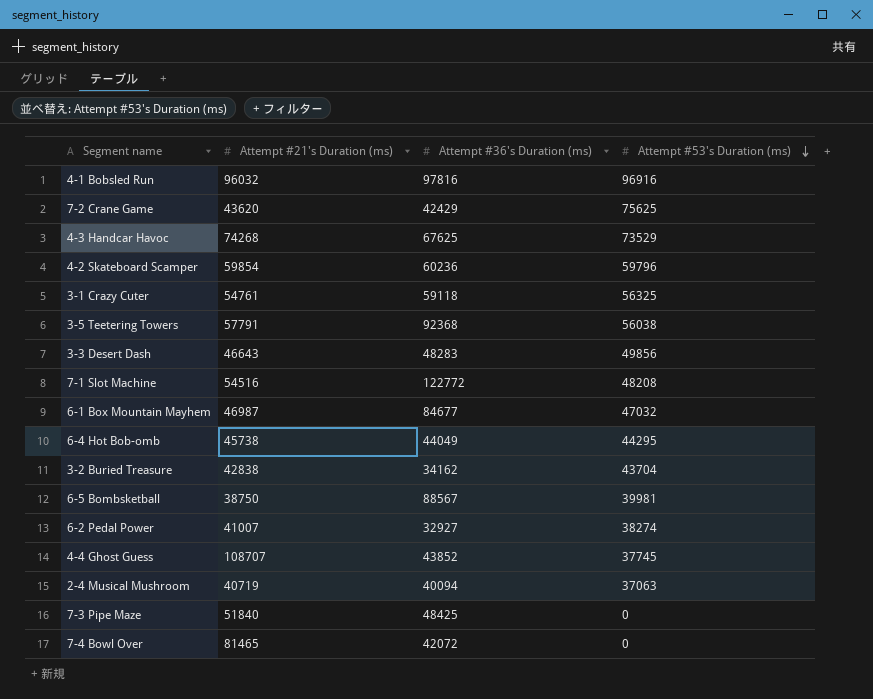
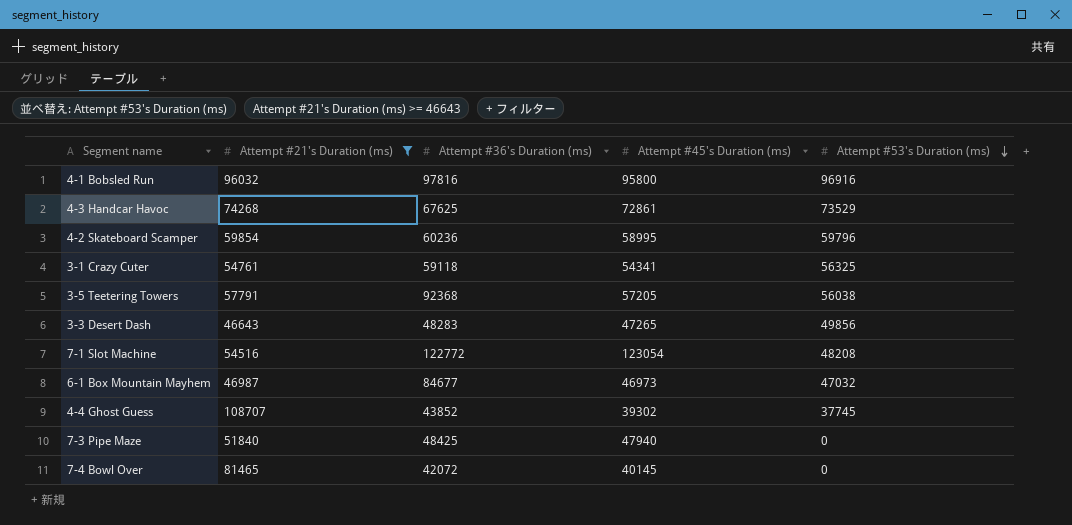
filter: none -> Attempt #21's Duration (ms) >= 46643
column Attempt #45's Duration (ms) | position: none -> 4

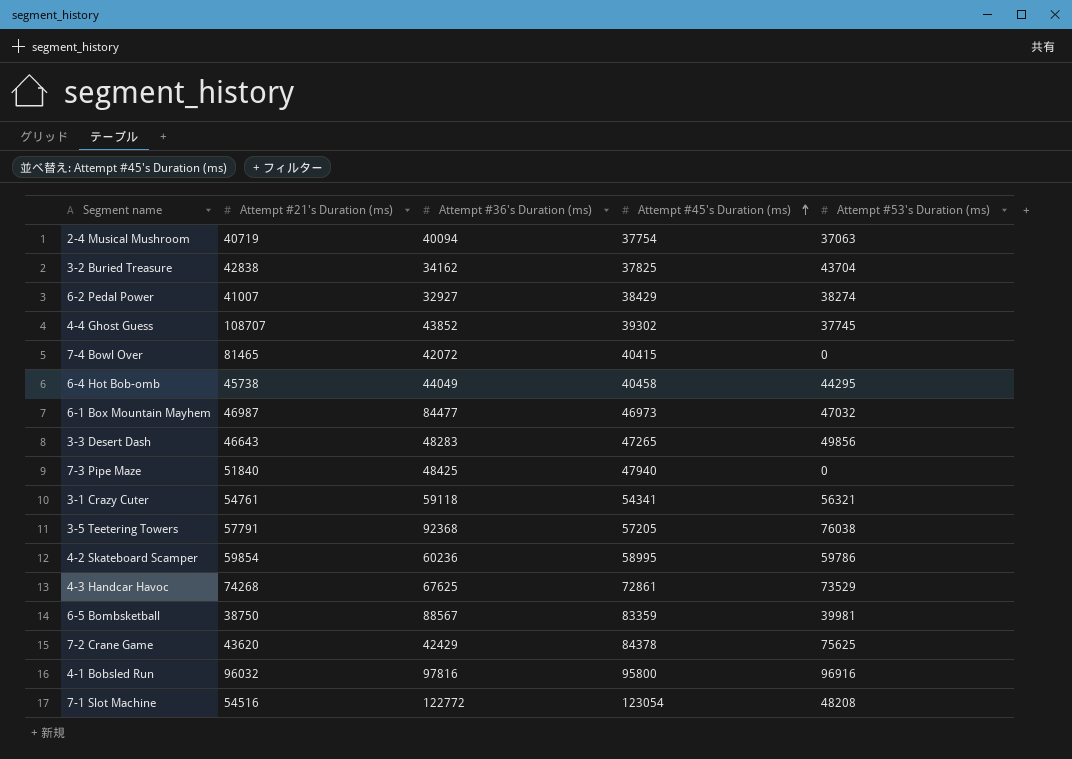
filter: Attempt #21's Duration (ms) >= 46643 -> none
row order: Attempt #53's Duration (ms) descending -> Attempt #45's Duration (ms) ascending
7-4 Bowl Over | Attempt #45's Duration (ms): 40145 -> 40415
6-1 Box Mountain Mayhem | Attempt #36's Duration (ms): 84677 -> 84477
3-1 Crazy Cuter | Attempt #53's Duration (ms): 56325 -> 56321
3-5 Teetering Towers | Attempt #53's Duration (ms): 56038 -> 76038
4-2 Skateboard Scamper | Attempt #53's Duration (ms): 59796 -> 59786

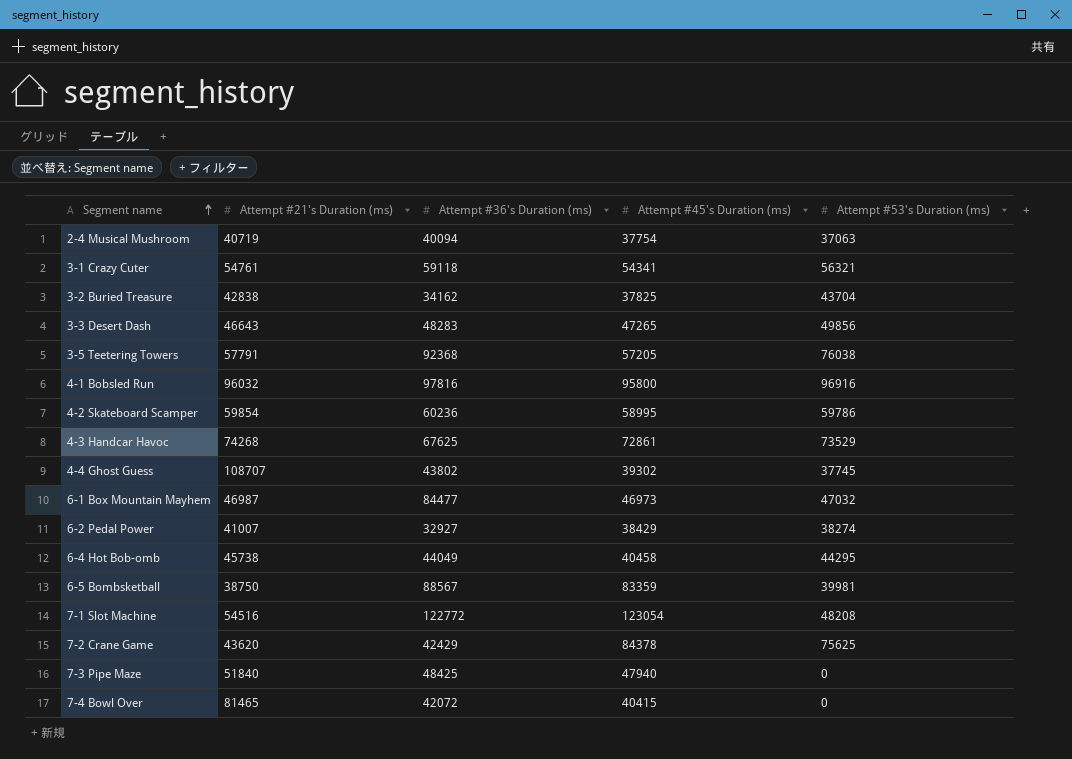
row order: Attempt #45's Duration (ms) ascending -> Segment name ascending
4-4 Ghost Guess | Attempt #36's Duration (ms): 43852 -> 43802

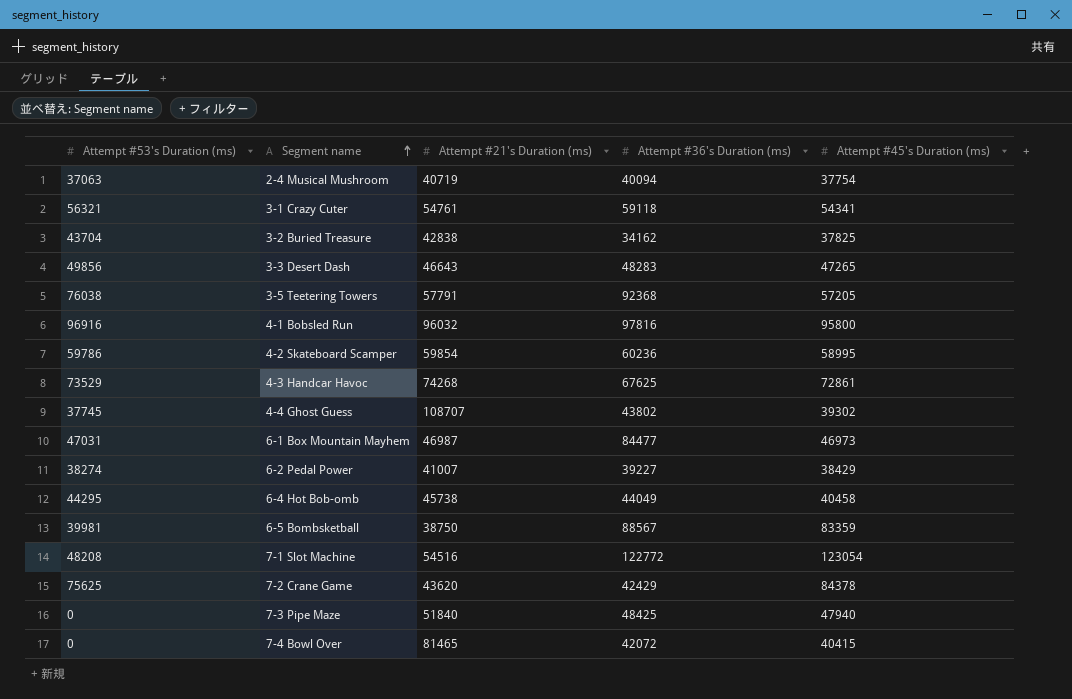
column Attempt #53's Duration (ms) | position: 5 -> 1
6-1 Box Mountain Mayhem | Attempt #53's Duration (ms): 47032 -> 47031
6-2 Pedal Power | Attempt #36's Duration (ms): 32927 -> 39227

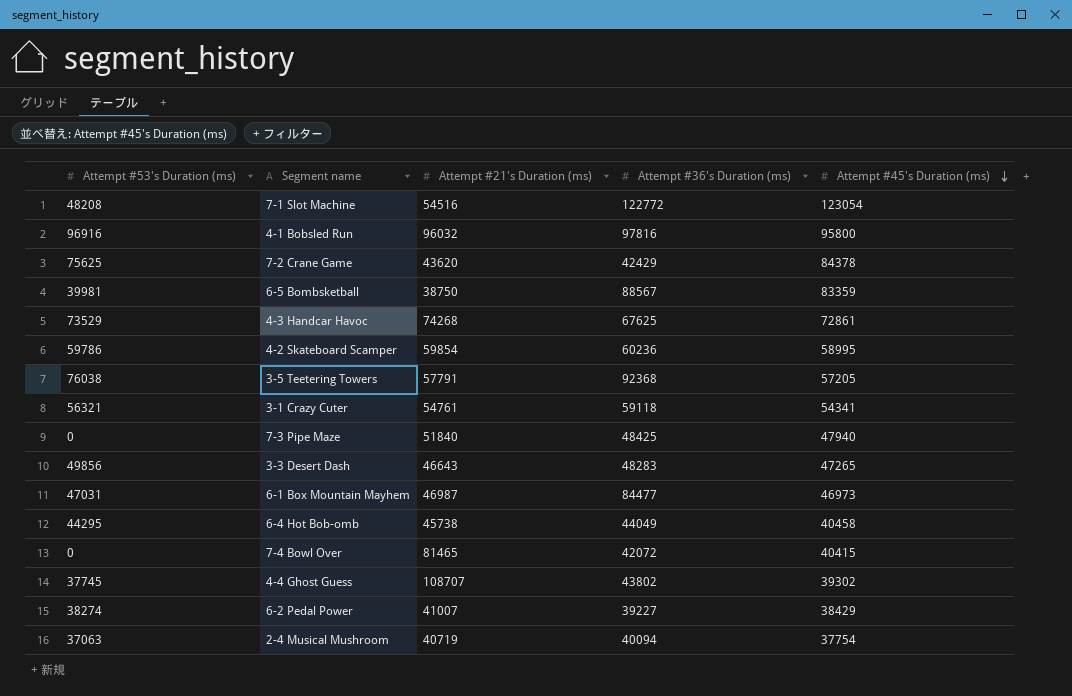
row order: Segment name ascending -> Attempt #45's Duration (ms) descending
row 3-2 Buried Treasure: 43704 | 42838 | 34162 | 37825 -> none

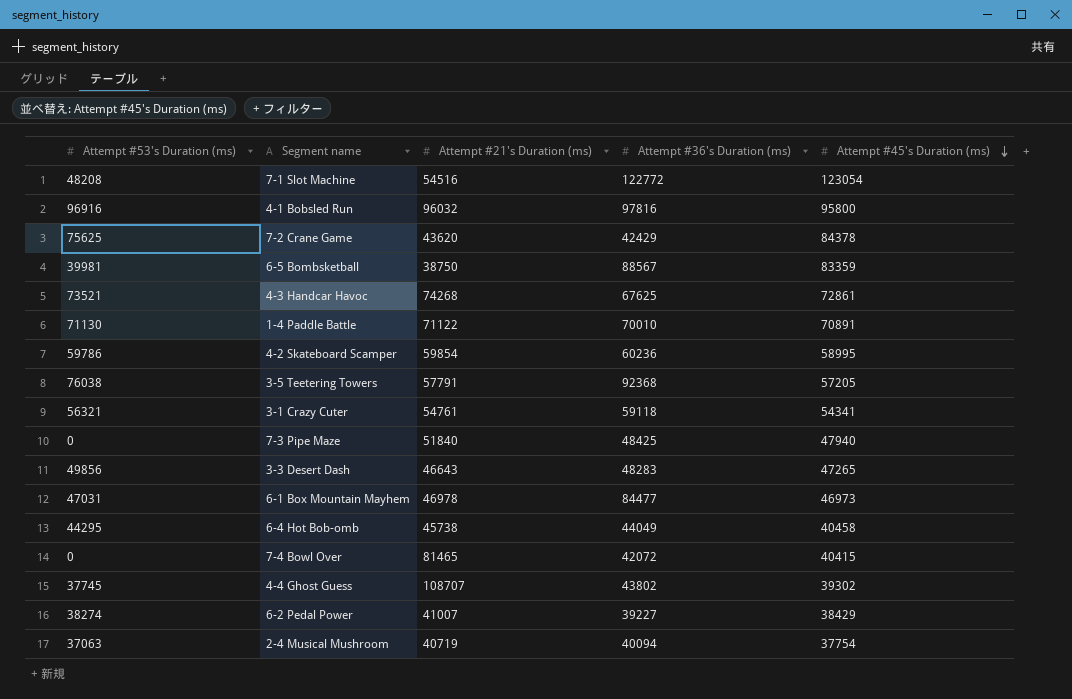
4-3 Handcar Havoc | Attempt #53's Duration (ms): 73529 -> 73521
row 1-4 Paddle Battle: none -> 71130 | 71122 | 70010 | 70891
6-1 Box Mountain Mayhem | Attempt #21's Duration (ms): 46987 -> 46978

